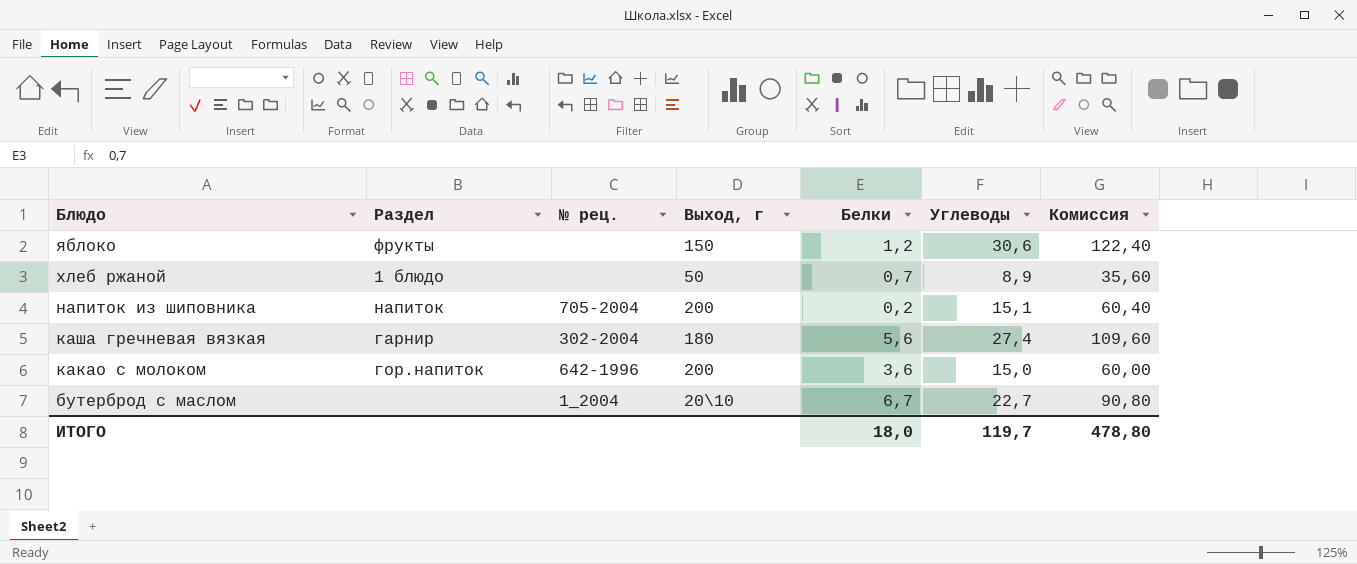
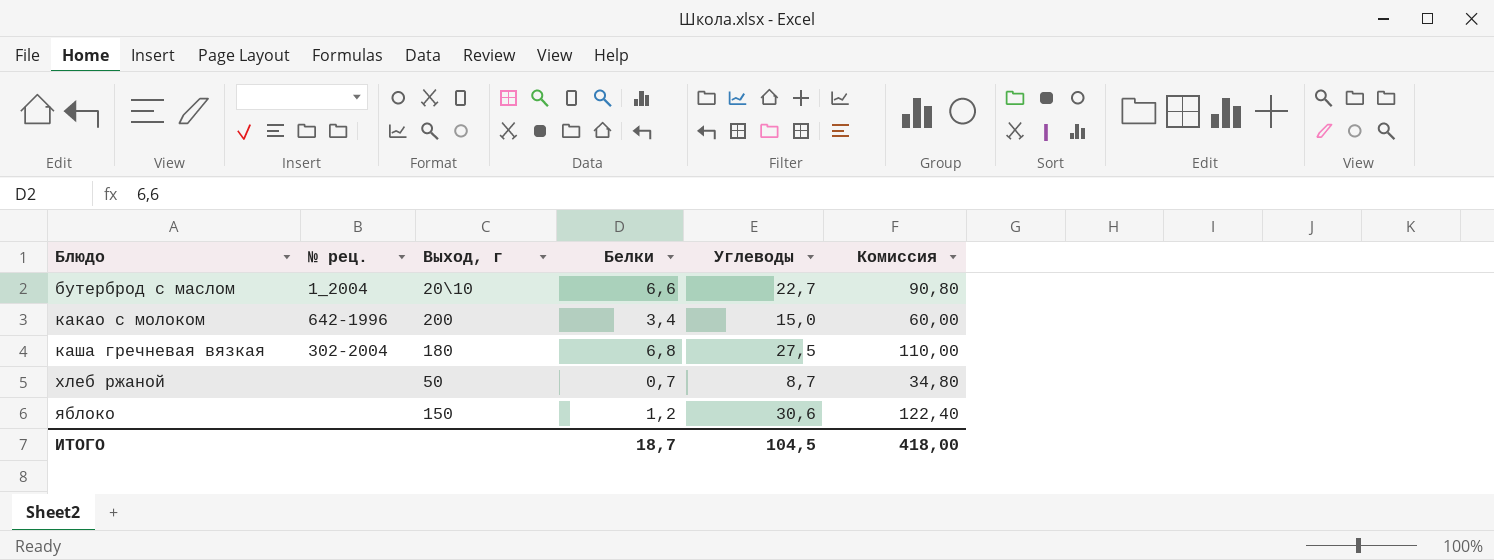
row order: Блюдо descending -> Блюдо ascending
column Раздел | position: 2 -> none
row напиток из шиповника: напиток | 705-2004 | 200 | 0,2 | 15,1 | 60,40 -> none
бутерброд с маслом | Белки: 6,7 -> 6,6
какао с молоком | Белки: 3,6 -> 3,4
каша гречневая вязкая | Белки: 5,6 -> 6,8
каша гречневая вязкая | Углеводы: 27,4 -> 27,5
каша гречневая вязкая | Комиссия: 109,60 -> 110,00
хлеб ржаной | Углеводы: 8,9 -> 8,7
хлеб ржаной | Комиссия: 35,60 -> 34,80
ИТОГО | Белки: 18,0 -> 18,7
ИТОГО | Углеводы: 119,7 -> 104,5
ИТОГО | Комиссия: 478,80 -> 418,00

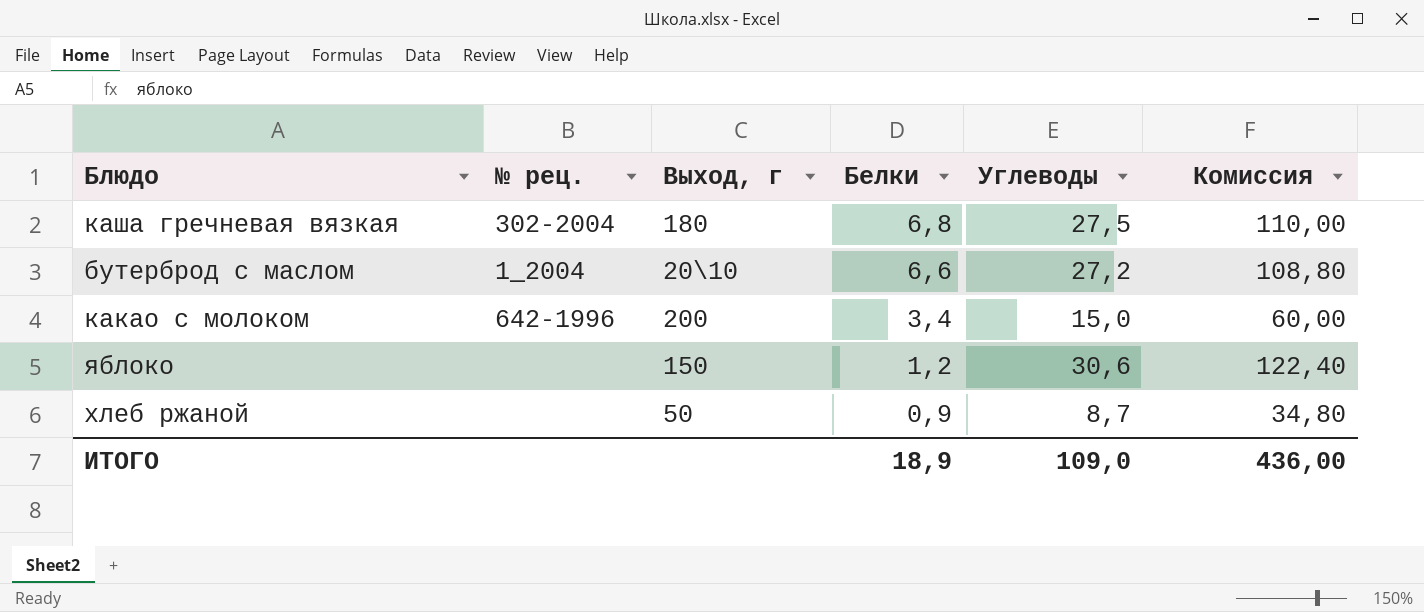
row order: Блюдо ascending -> Белки descending
бутерброд с маслом | Углеводы: 22,7 -> 27,2
бутерброд с маслом | Комиссия: 90,80 -> 108,80
хлеб ржаной | Белки: 0,7 -> 0,9
ИТОГО | Белки: 18,7 -> 18,9
ИТОГО | Углеводы: 104,5 -> 109,0
ИТОГО | Комиссия: 418,00 -> 436,00

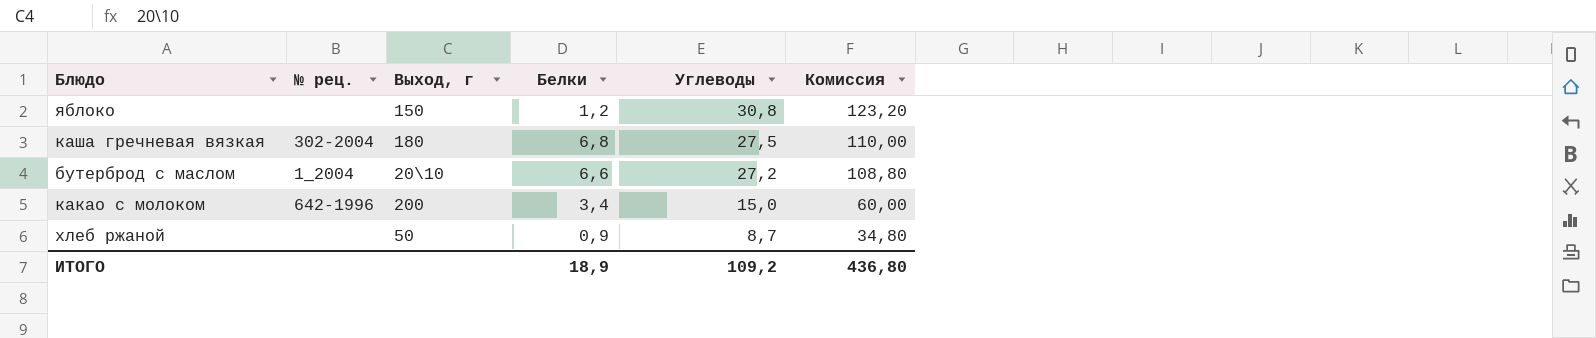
row order: Белки descending -> Углеводы descending
яблоко | Углеводы: 30,6 -> 30,8
яблоко | Комиссия: 122,40 -> 123,20
ИТОГО | Углеводы: 109,0 -> 109,2
ИТОГО | Комиссия: 436,00 -> 436,80

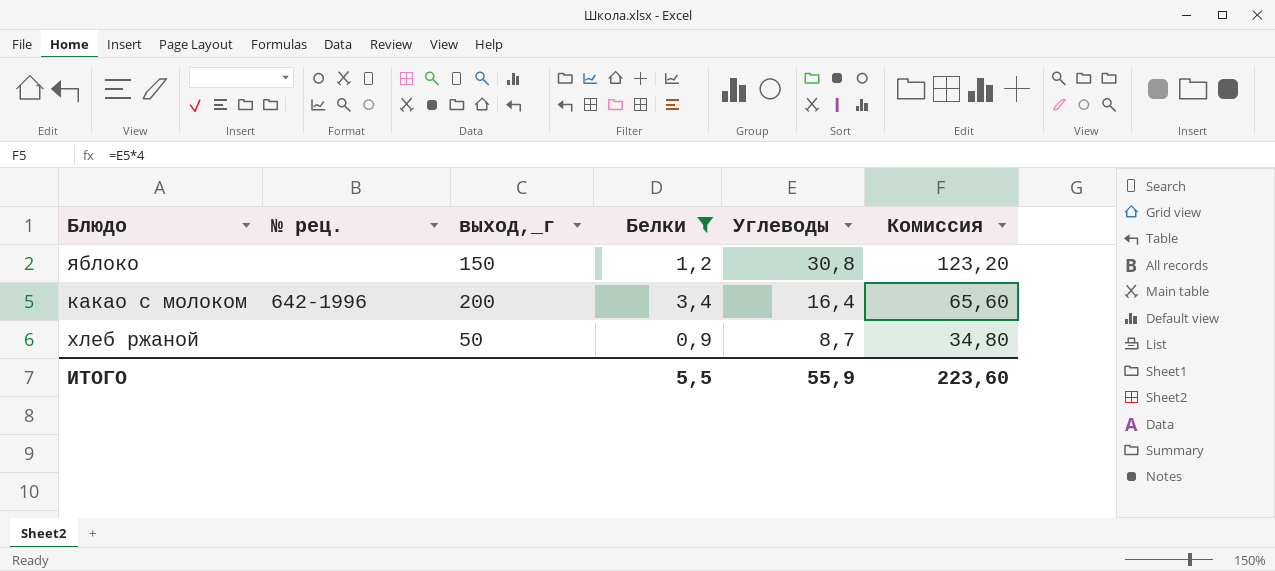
filter: none -> Белки <= 3,4
column name: Выход, г -> выход,_г
какао с молоком | Углеводы: 15,0 -> 16,4
какао с молоком | Комиссия: 60,00 -> 65,60
ИТОГО | Белки: 18,9 -> 5,5
ИТОГО | Углеводы: 109,2 -> 55,9
ИТОГО | Комиссия: 436,80 -> 223,60

